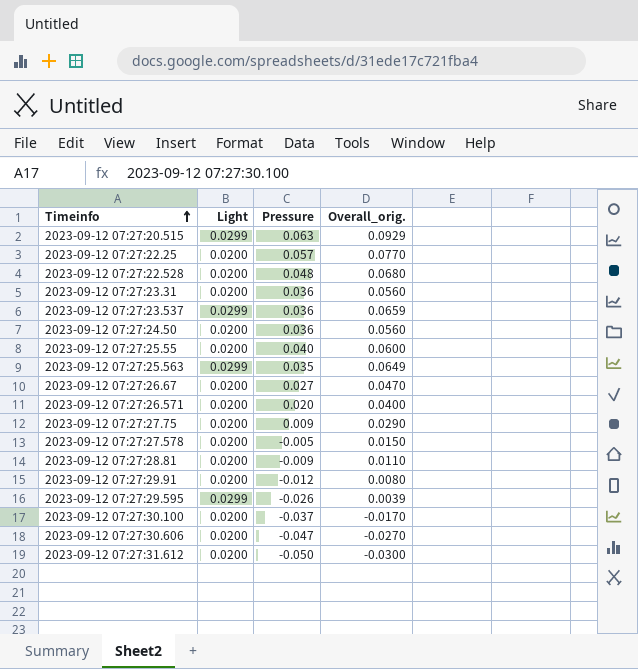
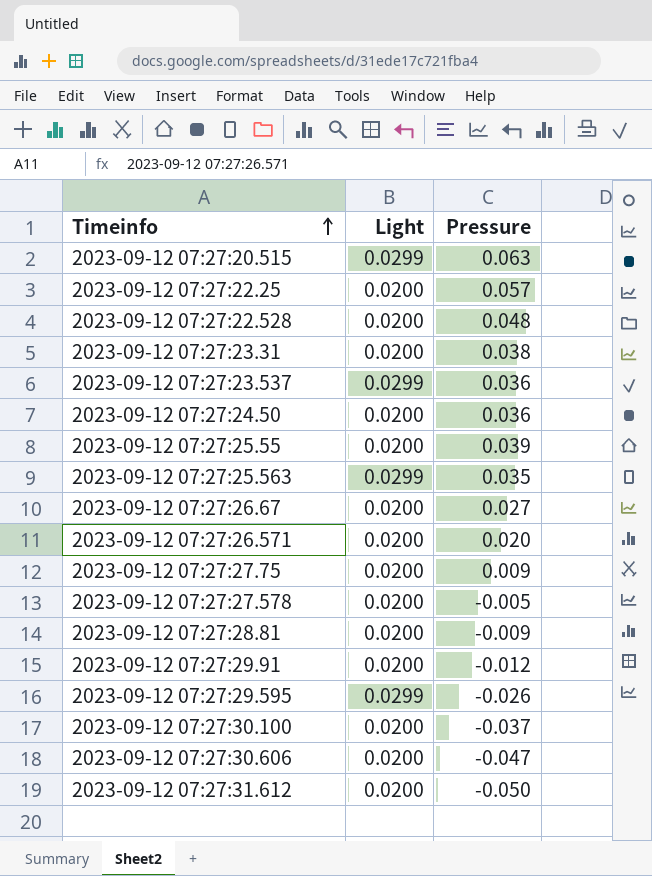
column Overall_orig. | formula: [Light] + [Pressure] -> none
2023-09-12 07:27:23.31 | Pressure: 0.036 -> 0.038
2023-09-12 07:27:25.55 | Pressure: 0.040 -> 0.039

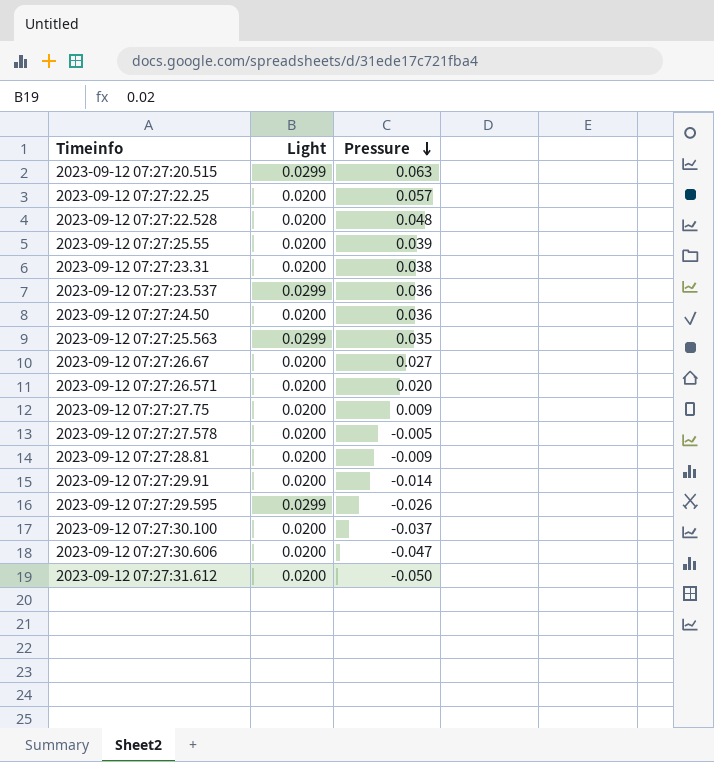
row order: Timeinfo ascending -> Pressure descending
2023-09-12 07:27:29.91 | Pressure: -0.012 -> -0.014

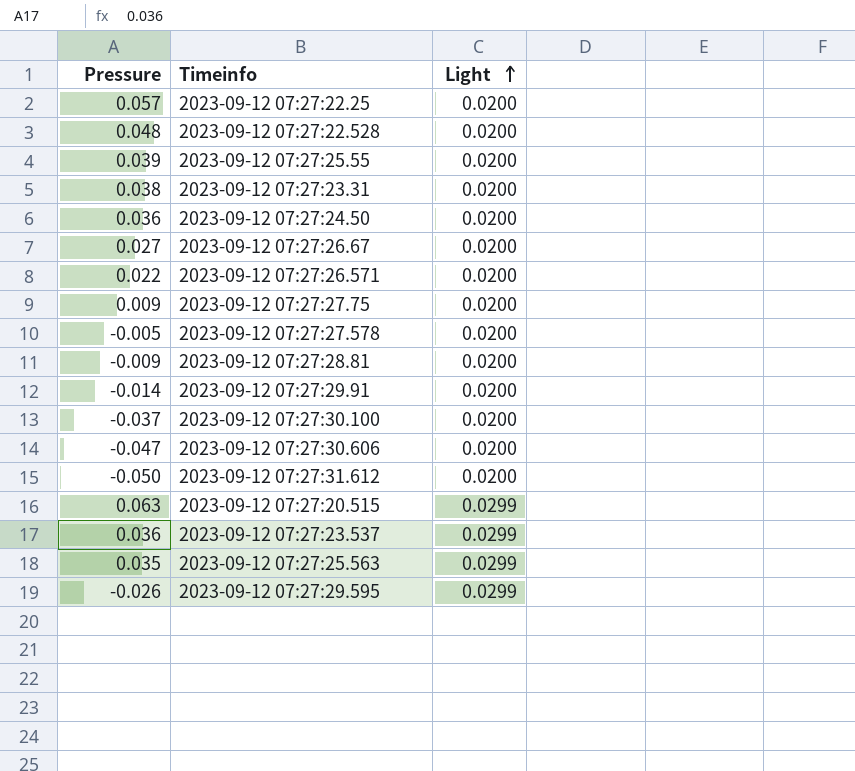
row order: Pressure descending -> Light ascending
column Pressure | position: 3 -> 1
2023-09-12 07:27:26.571 | Pressure: 0.020 -> 0.022

